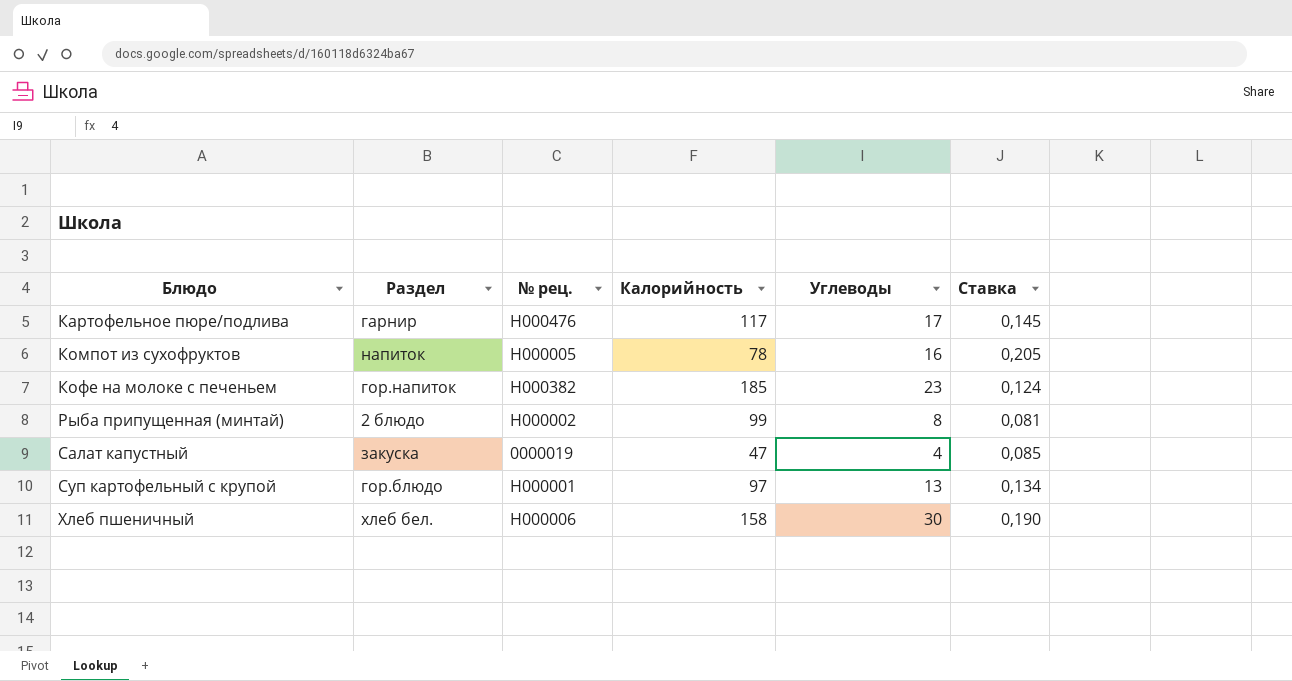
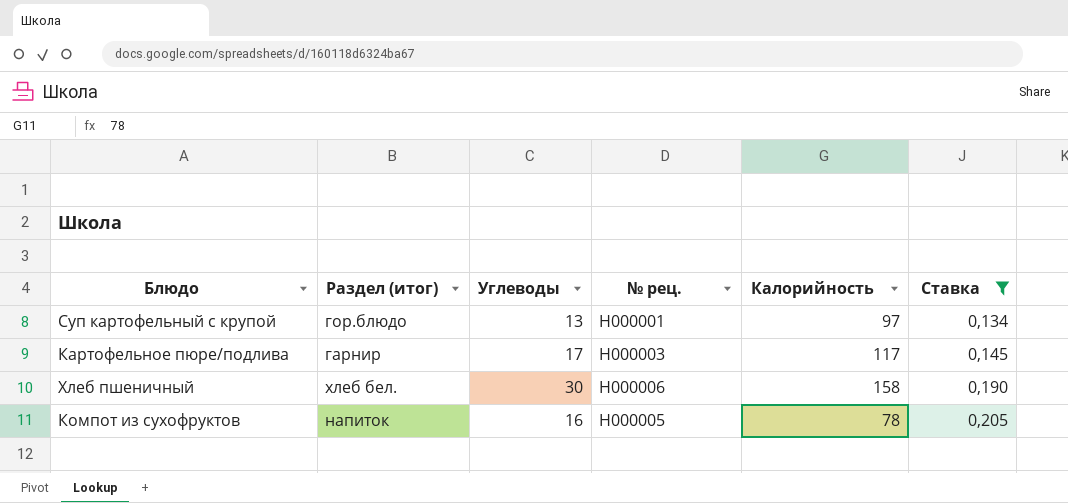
filter: none -> Ставка >= 0,134
row order: Блюдо ascending -> Ставка ascending
column name: Раздел -> Раздел (итог)
column Углеводы | position: 5 -> 3
Картофельное пюре/подлива | № рец.: Н000476 -> Н000003

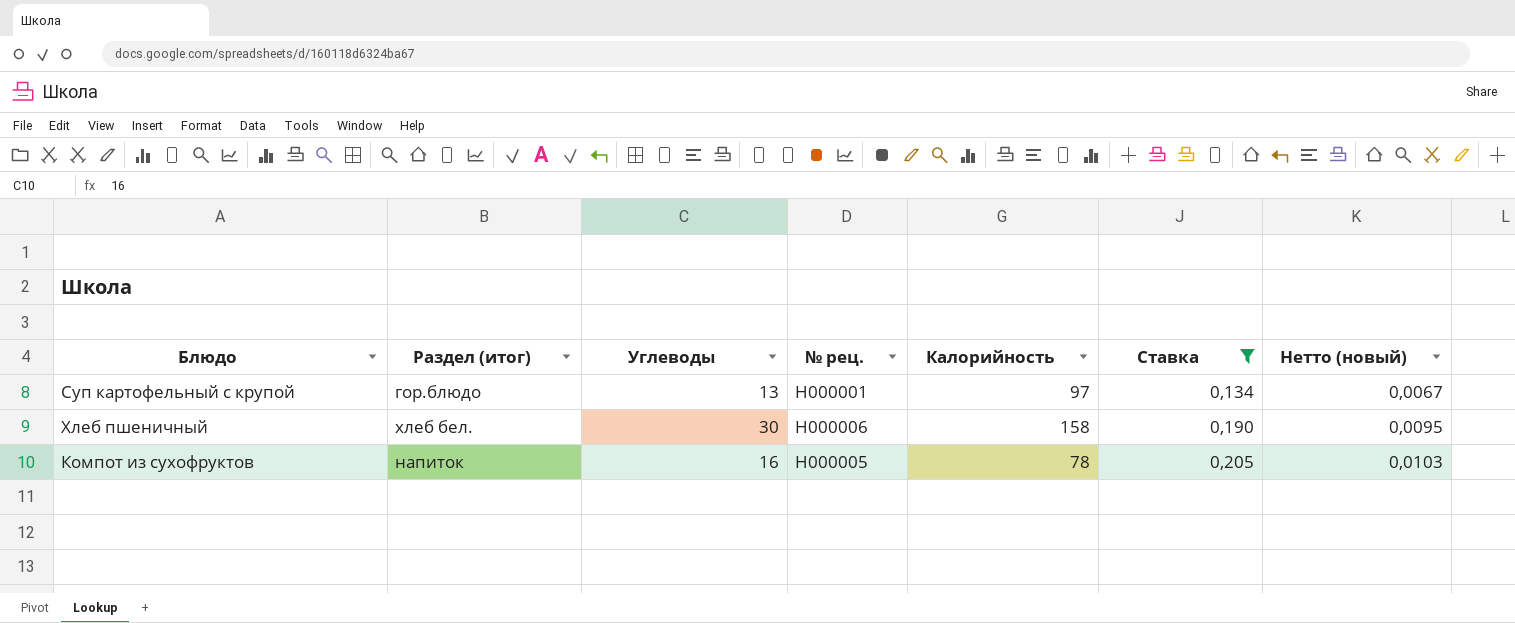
column Нетто (новый) | formula: none -> [Ставка] * 0,05
row Картофельное пюре/подлива: гарнир | 17 | Н000003 | 117 | 0,145 -> none

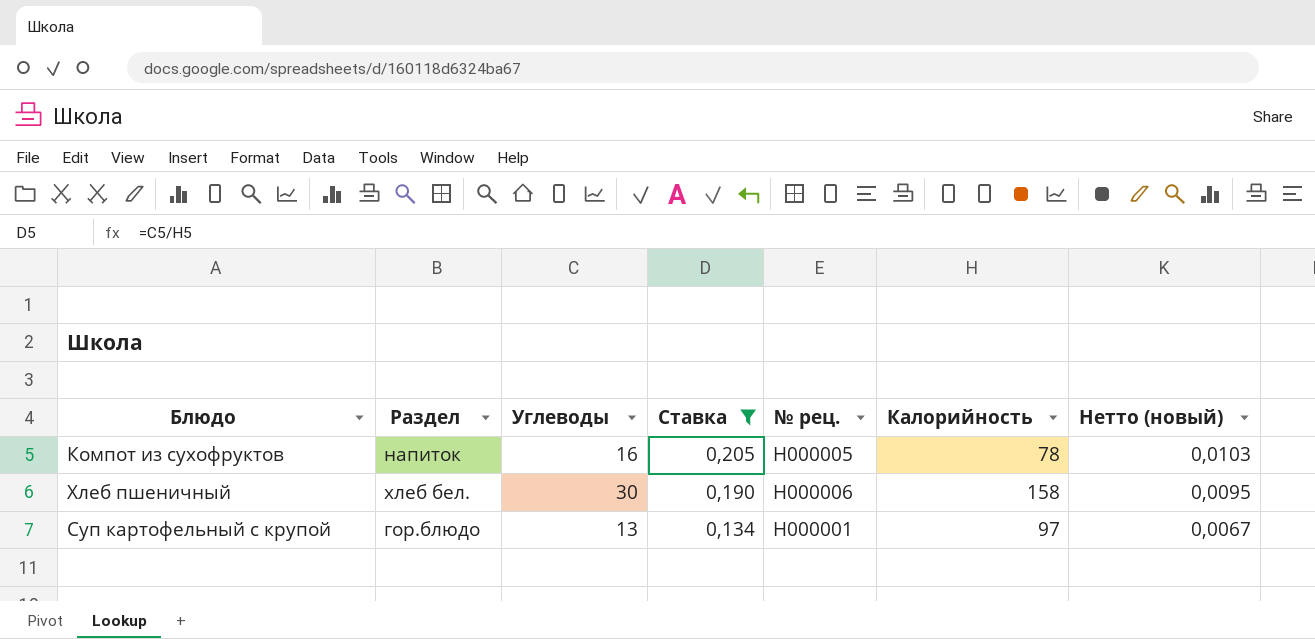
row order: Ставка ascending -> Ставка descending
column name: Раздел (итог) -> Раздел
column Ставка | position: 6 -> 4

